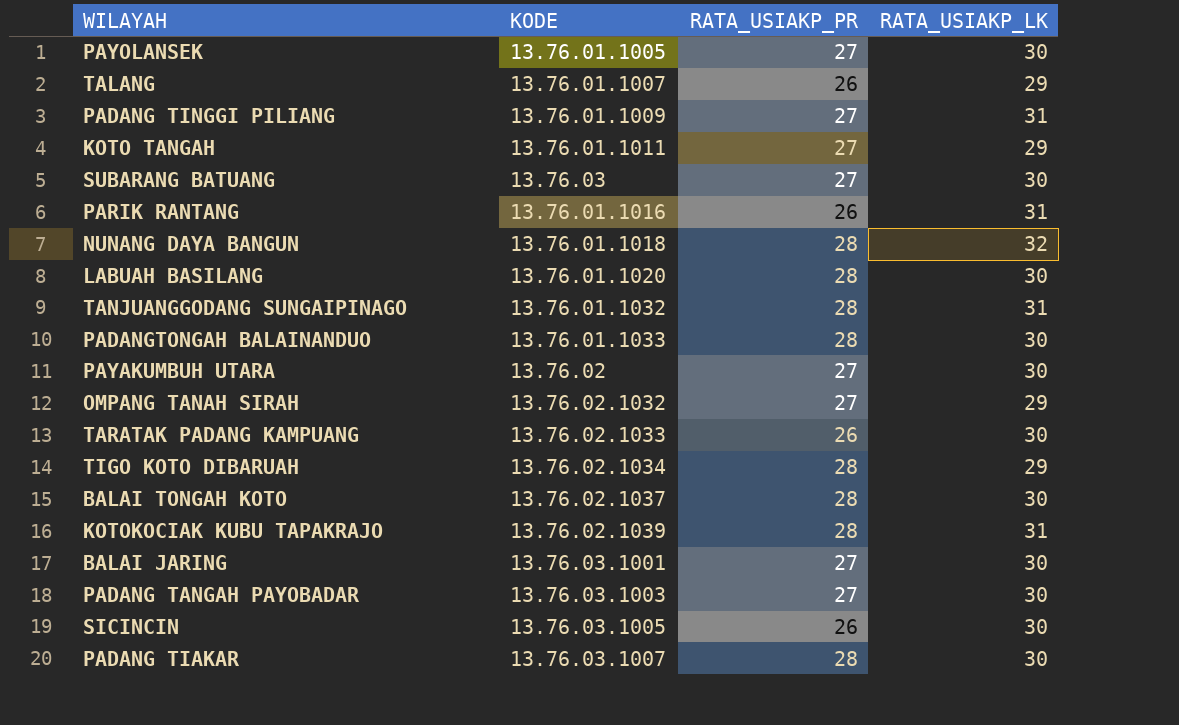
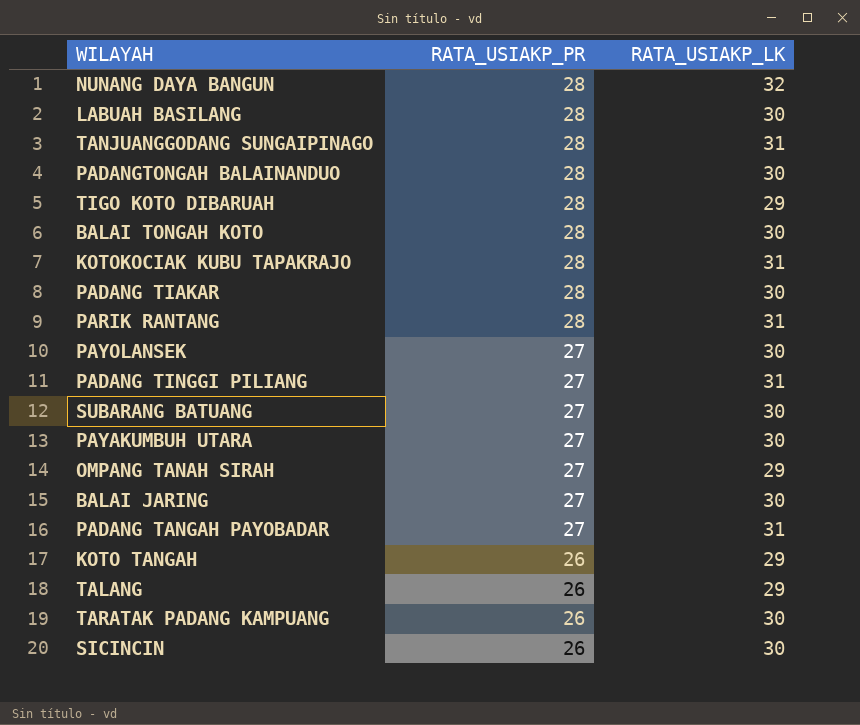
row order: none -> RATA_USIAKP_PR descending
column KODE | position: 2 -> none
PARIK RANTANG | RATA_USIAKP_PR: 26 -> 28
PADANG TANGAH PAYOBADAR | RATA_USIAKP_LK: 30 -> 31
KOTO TANGAH | RATA_USIAKP_PR: 27 -> 26

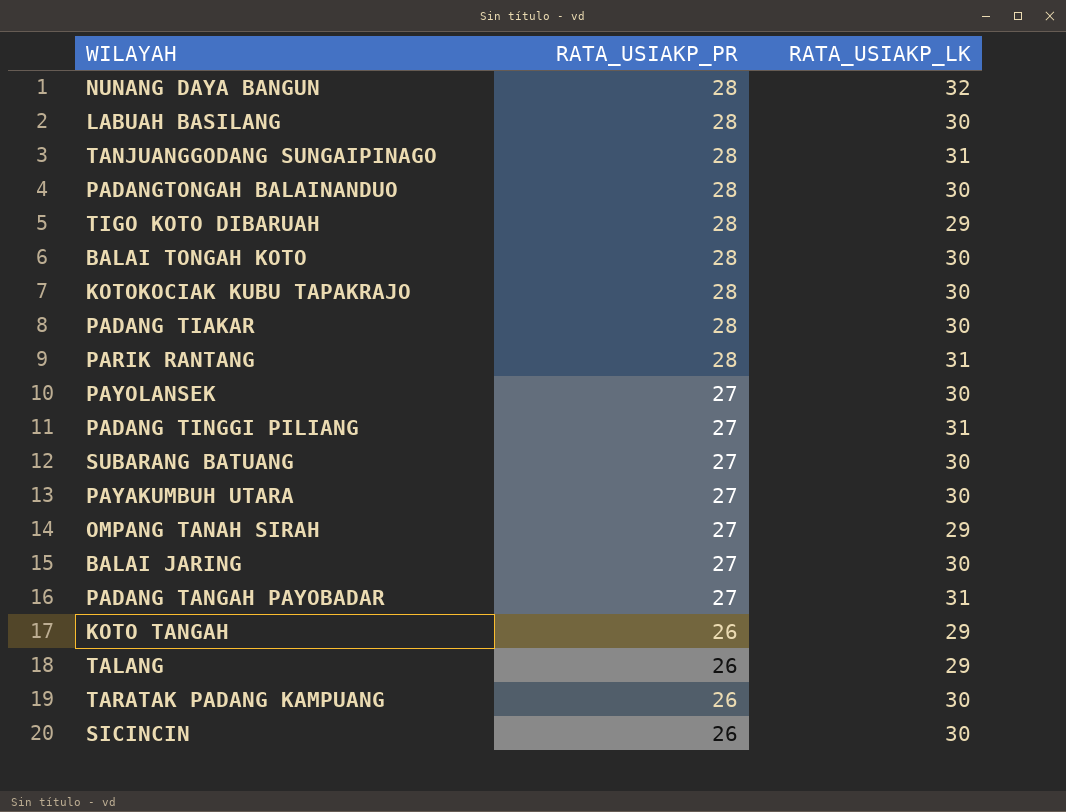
KOTOKOCIAK KUBU TAPAKRAJO | RATA_USIAKP_LK: 31 -> 30

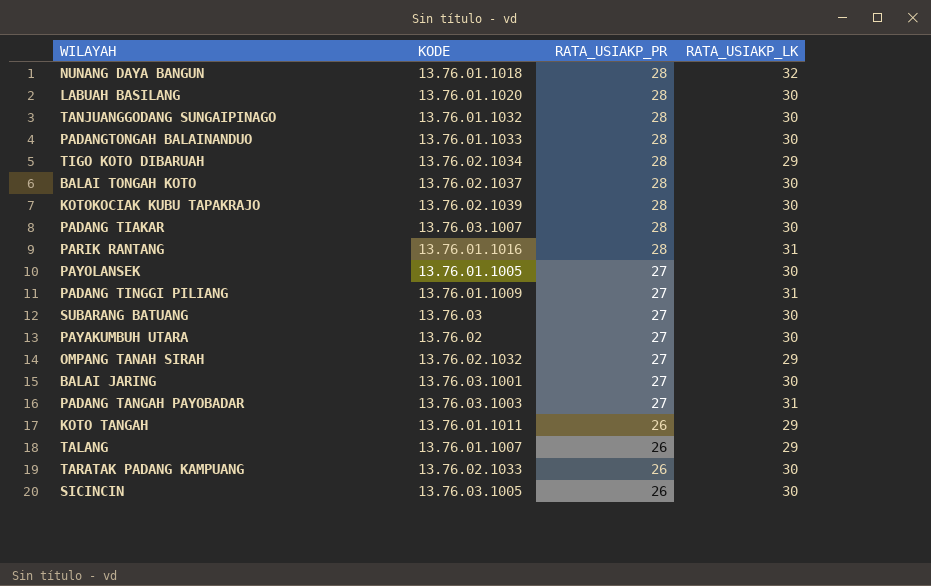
column KODE | position: none -> 2
TANJUANGGODANG SUNGAIPINAGO | RATA_USIAKP_LK: 31 -> 30

